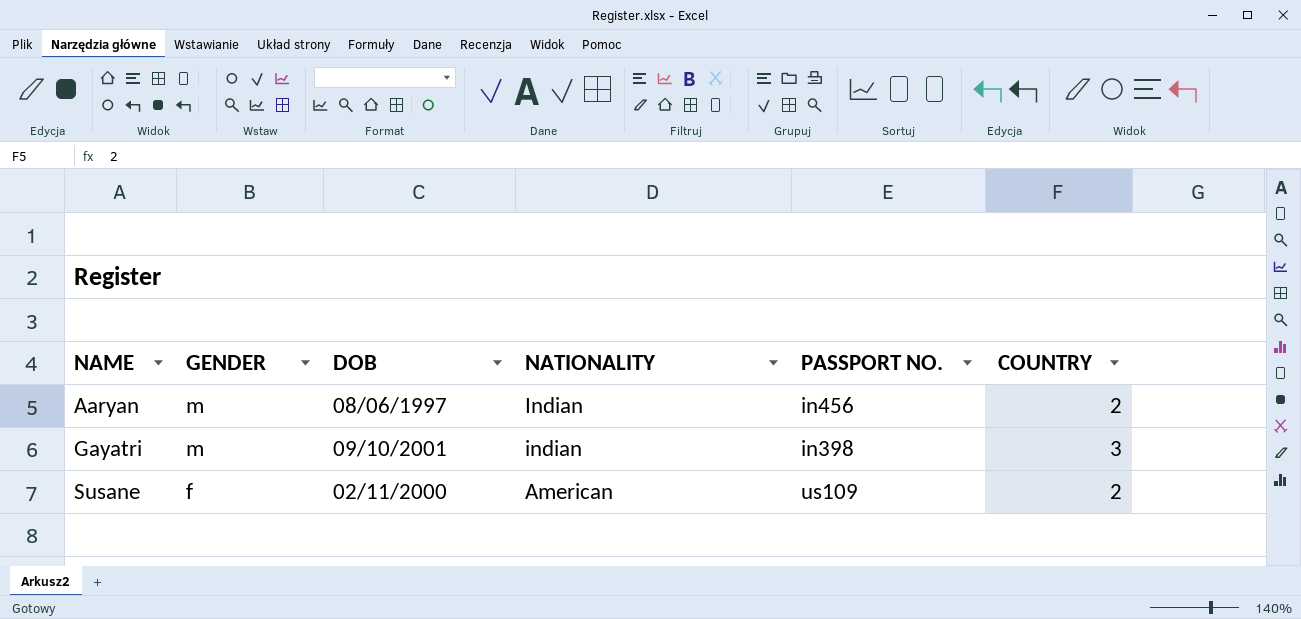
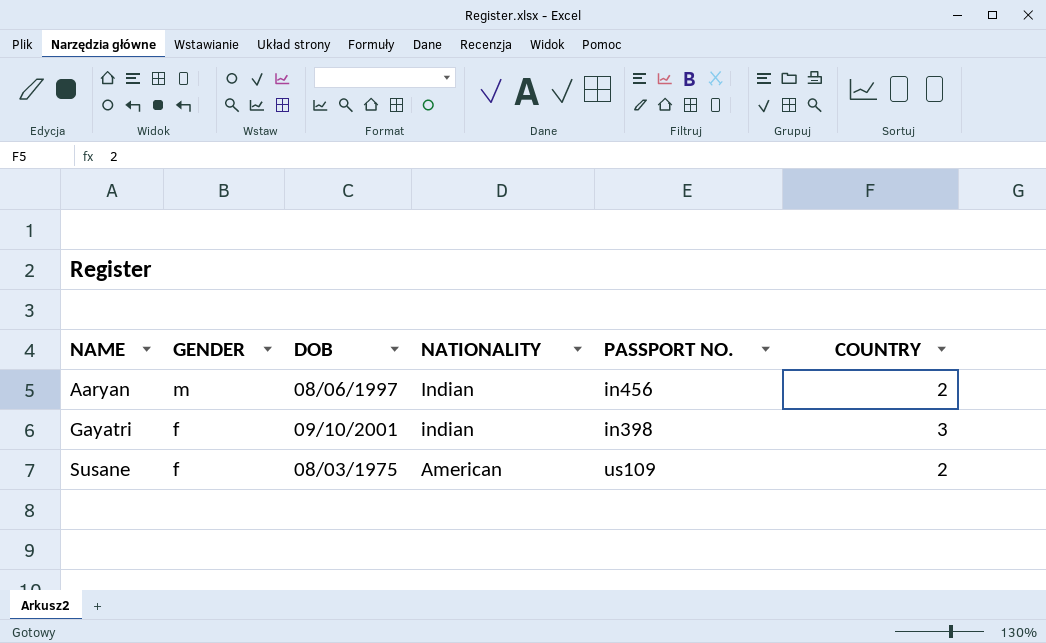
Gayatri | GENDER: m -> f
Susane | DOB: 02/11/2000 -> 08/03/1975

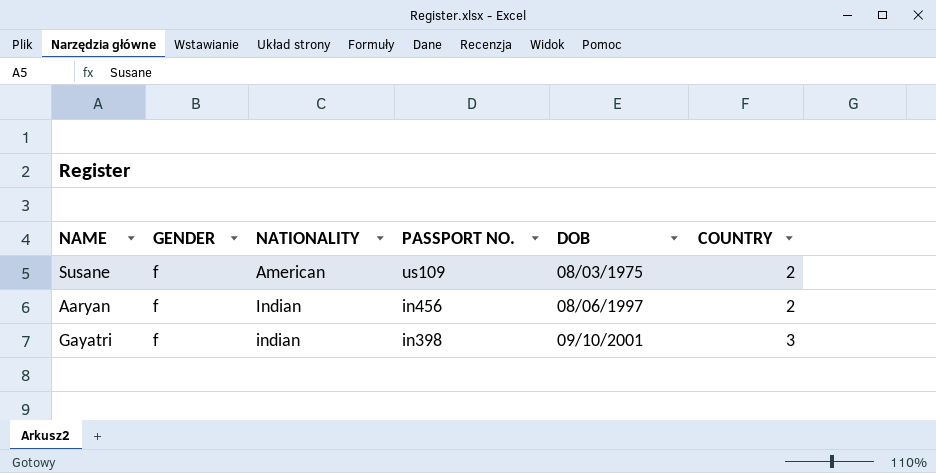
row order: NAME ascending -> NATIONALITY ascending
column DOB | position: 3 -> 5
Aaryan | GENDER: m -> f

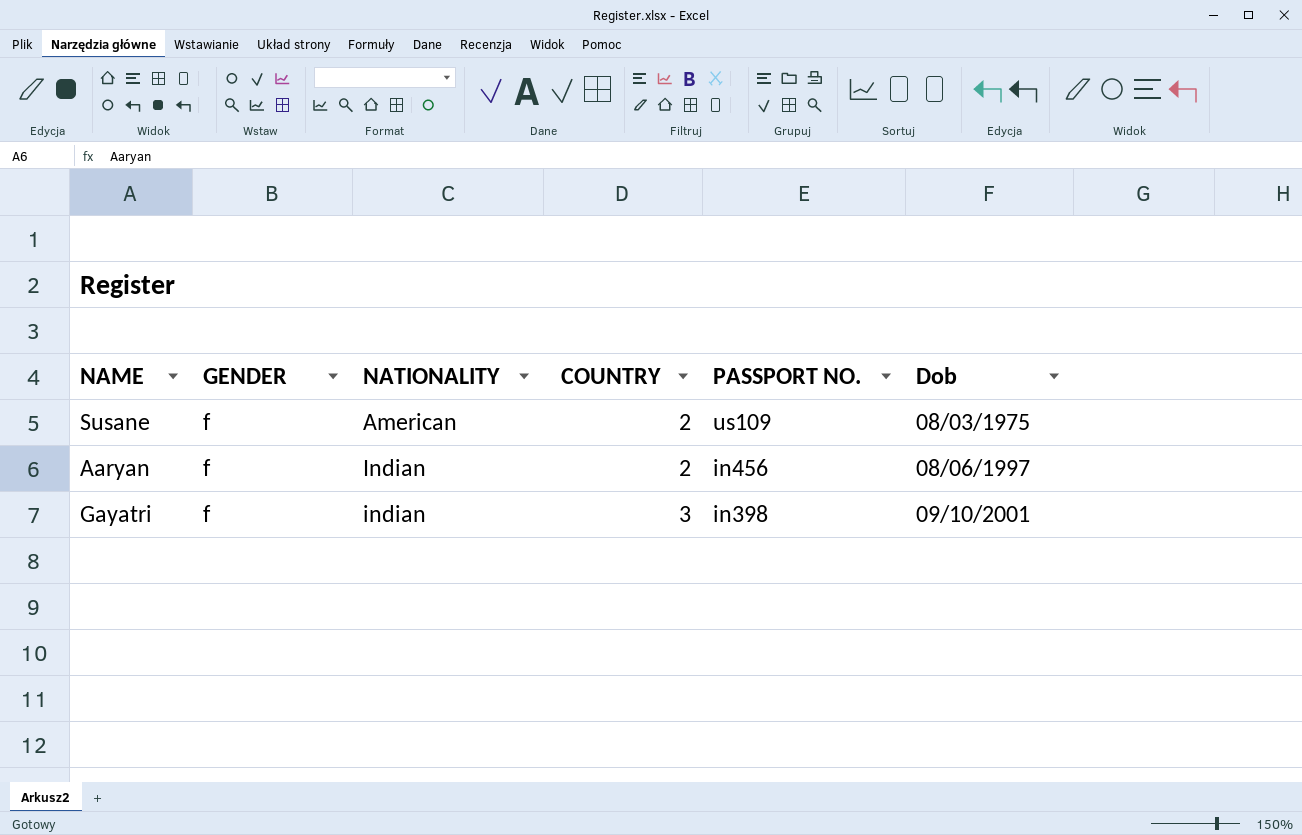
column COUNTRY | position: 6 -> 4
column name: DOB -> Dob

